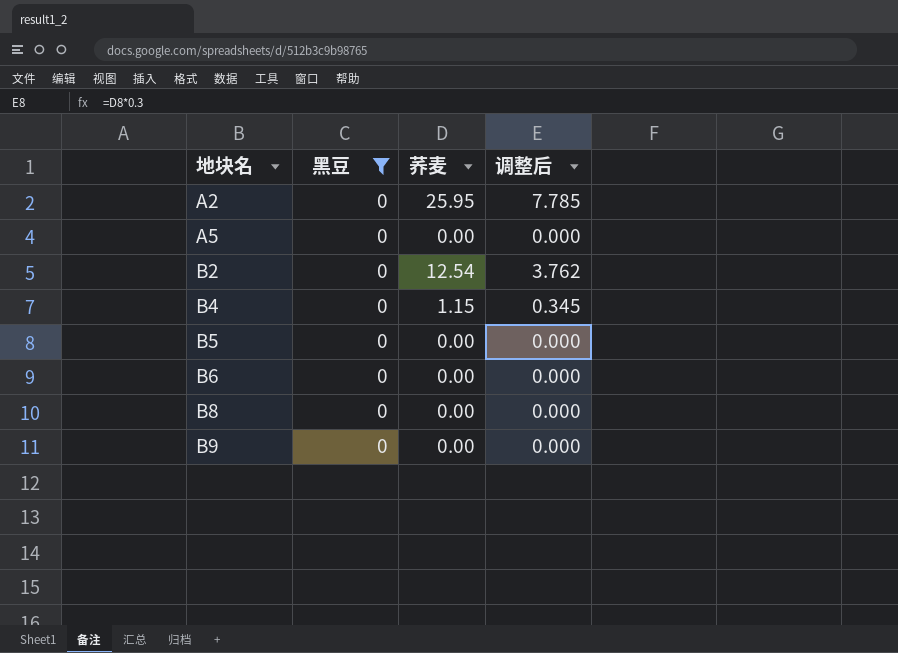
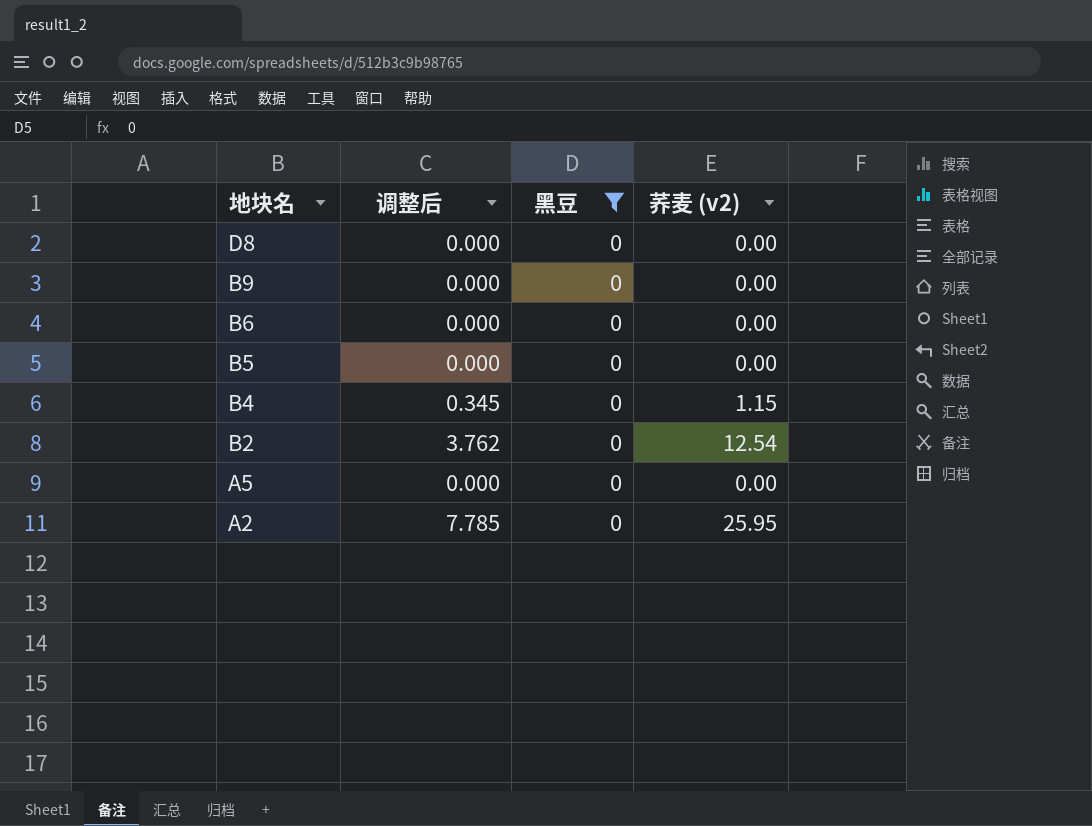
row order: 地块名 ascending -> 地块名 descending
column 调整后 | position: 4 -> 2
column name: 荞麦 -> 荞麦 (v2)
row B8: 0 | 0.00 | 0.000 -> none
row D8: none -> 0.000 | 0 | 0.00

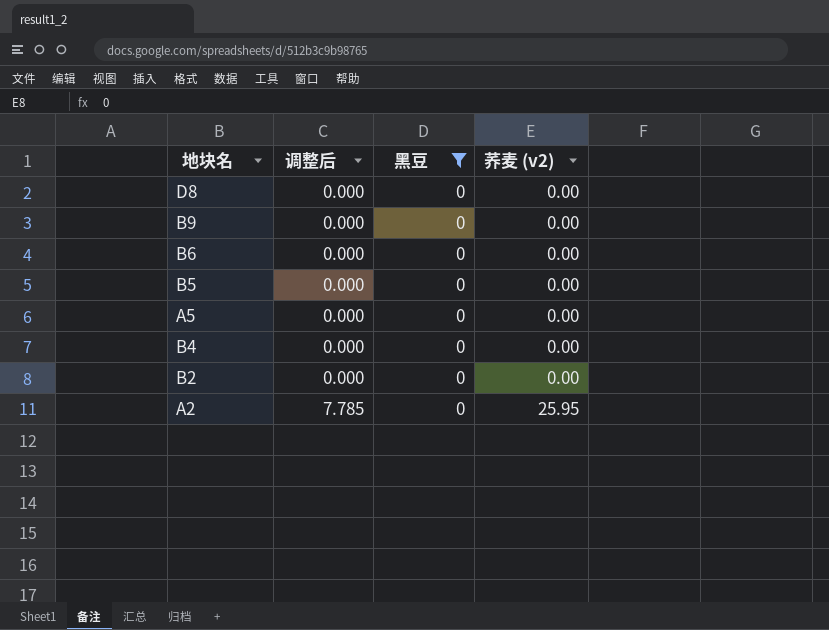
row order: 地块名 descending -> 调整后 ascending
B4 | 调整后: 0.345 -> 0.000
B4 | 荞麦 (v2): 1.15 -> 0.00
B2 | 调整后: 3.762 -> 0.000
B2 | 荞麦 (v2): 12.54 -> 0.00

